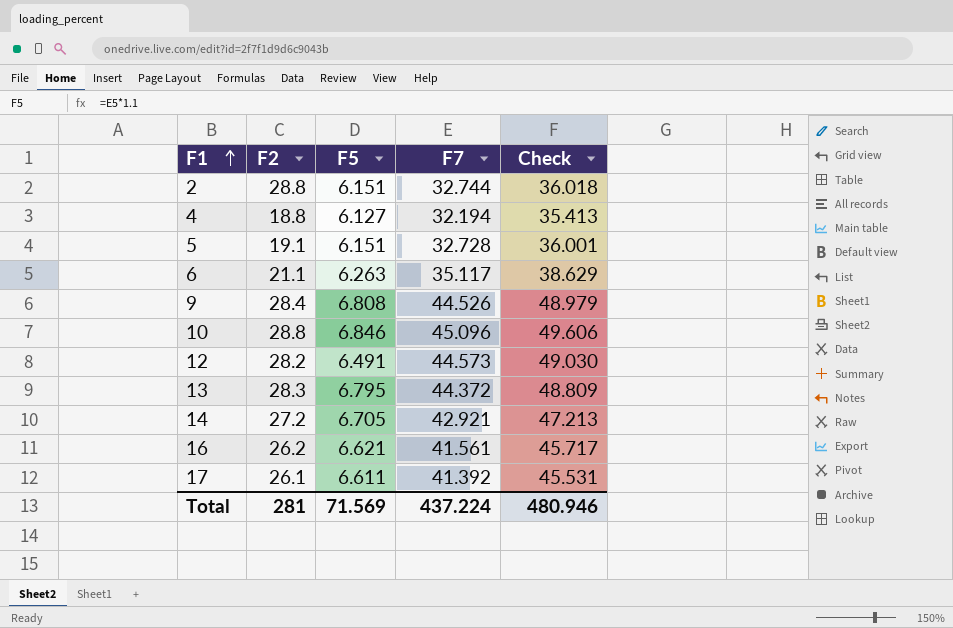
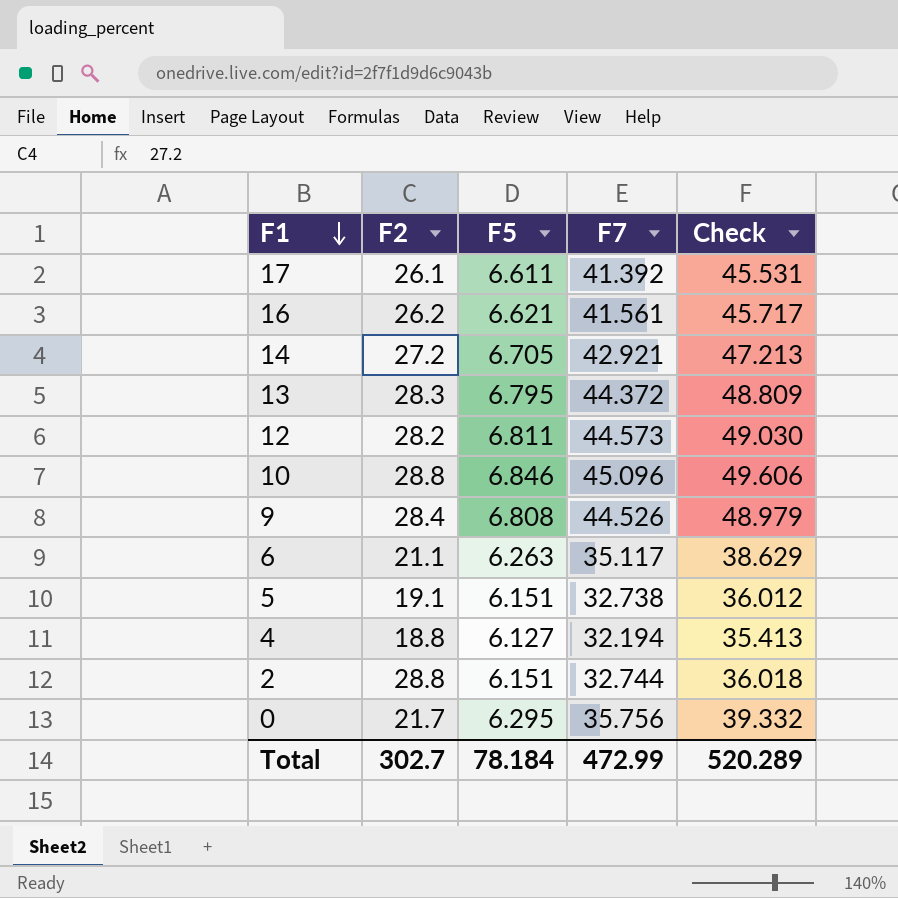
row order: F1 ascending -> F1 descending
12 | F5: 6.491 -> 6.811
5 | F7: 32.728 -> 32.738
5 | Check: 36.001 -> 36.012
row 0: none -> 21.7 | 6.295 | 35.756 | 39.332
Total | F2: 281 -> 302.7
Total | F5: 71.569 -> 78.184
Total | F7: 437.224 -> 472.99
Total | Check: 480.946 -> 520.289

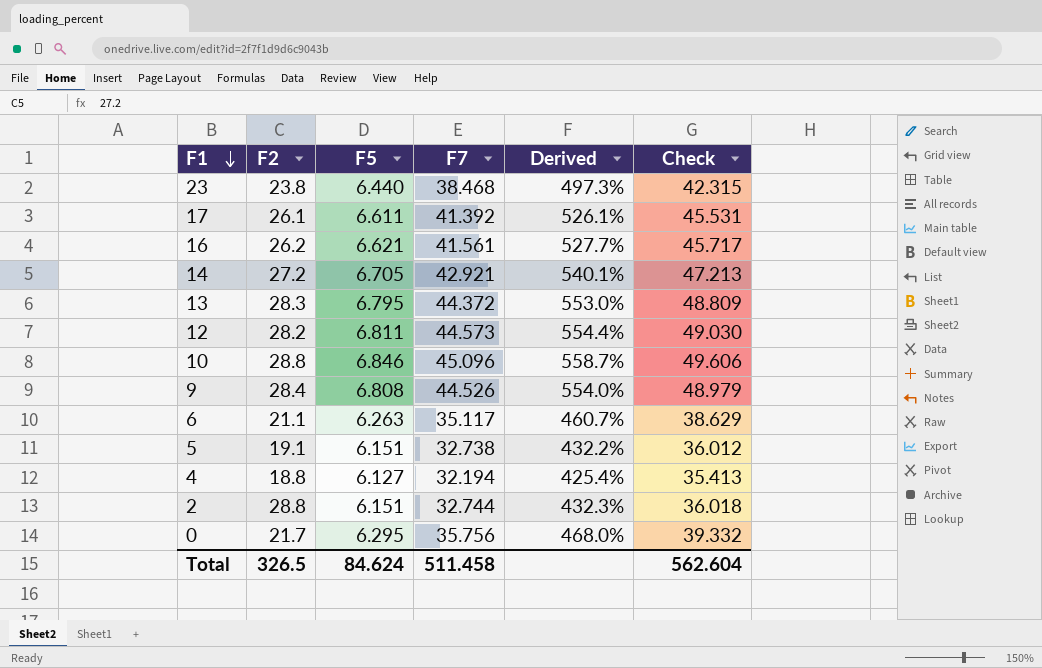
column Derived | formula: none -> ([F7] - [F5]) / [F5]
row 23: none -> 23.8 | 6.440 | 38.468 | 497.3% | 42.315
Total | F2: 302.7 -> 326.5
Total | F5: 78.184 -> 84.624
Total | F7: 472.99 -> 511.458
Total | Check: 520.289 -> 562.604

